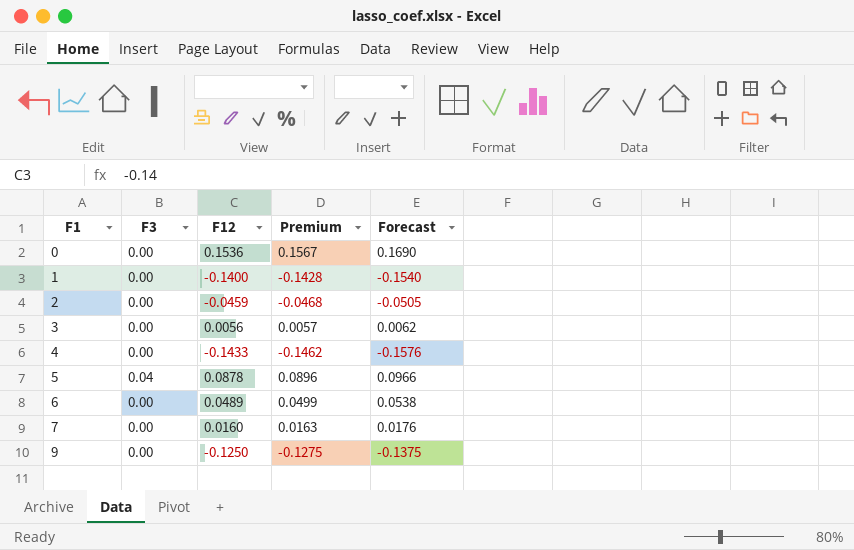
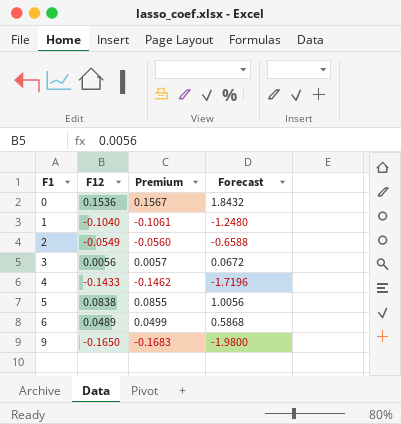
column F3 | position: 2 -> none
column Forecast | formula: [F12] * 1.1 -> [F12] * 12
row 7: 0.00 | 0.0160 | 0.0163 | 0.0176 -> none
1 | F12: -0.1400 -> -0.1040
1 | Premium: -0.1428 -> -0.1061
2 | F12: -0.0459 -> -0.0549
2 | Premium: -0.0468 -> -0.0560
5 | F12: 0.0878 -> 0.0838
5 | Premium: 0.0896 -> 0.0855
9 | F12: -0.1250 -> -0.1650
9 | Premium: -0.1275 -> -0.1683

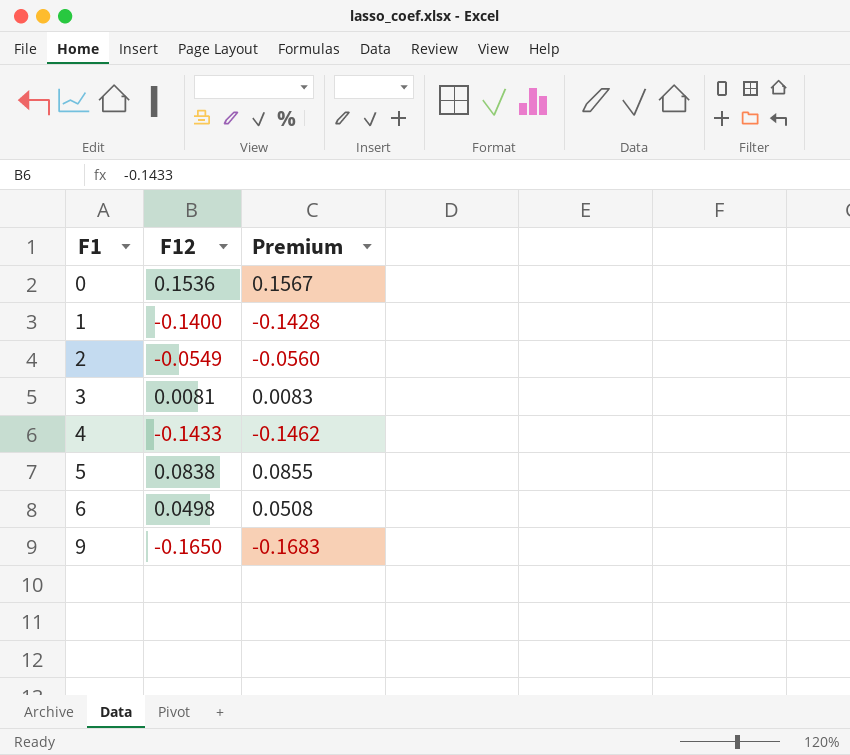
column Forecast | formula: [F12] * 12 -> none
1 | F12: -0.1040 -> -0.1400
1 | Premium: -0.1061 -> -0.1428
3 | F12: 0.0056 -> 0.0081
3 | Premium: 0.0057 -> 0.0083
6 | F12: 0.0489 -> 0.0498
6 | Premium: 0.0499 -> 0.0508

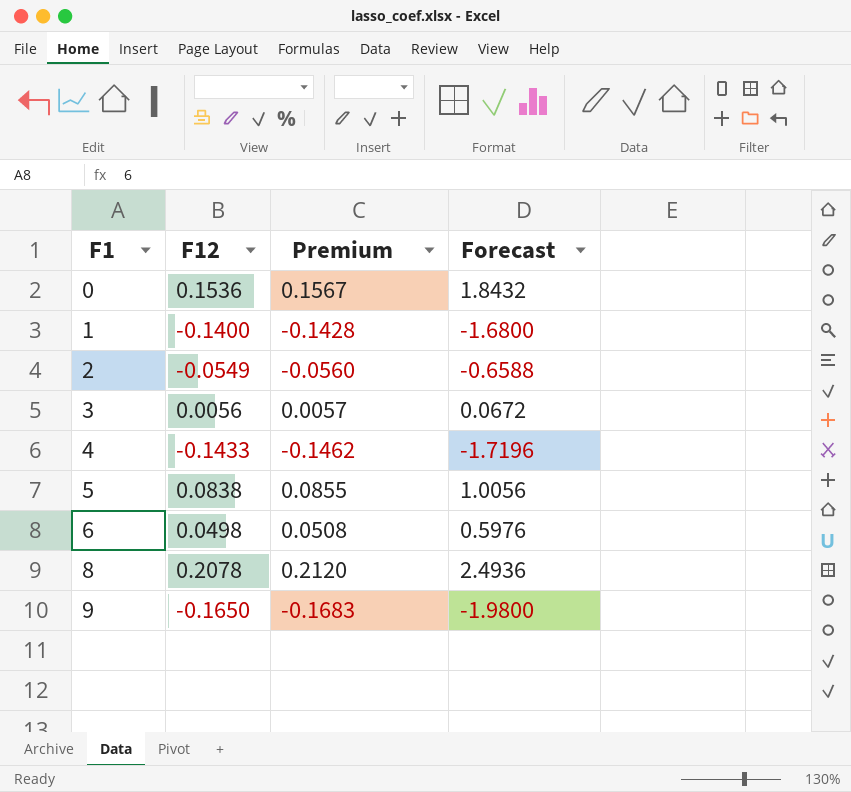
column Forecast | formula: none -> [F12] * 12
3 | F12: 0.0081 -> 0.0056
3 | Premium: 0.0083 -> 0.0057
row 8: none -> 0.2078 | 0.2120 | 2.4936

